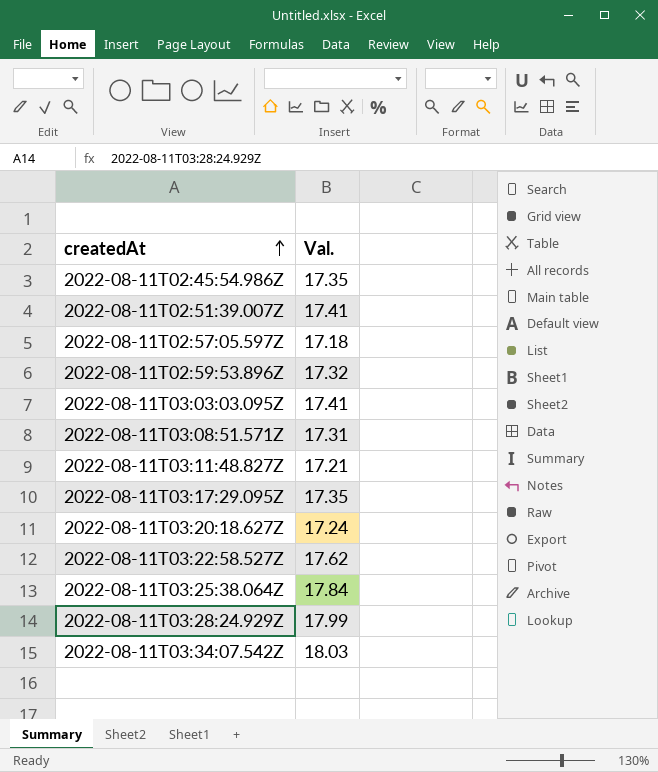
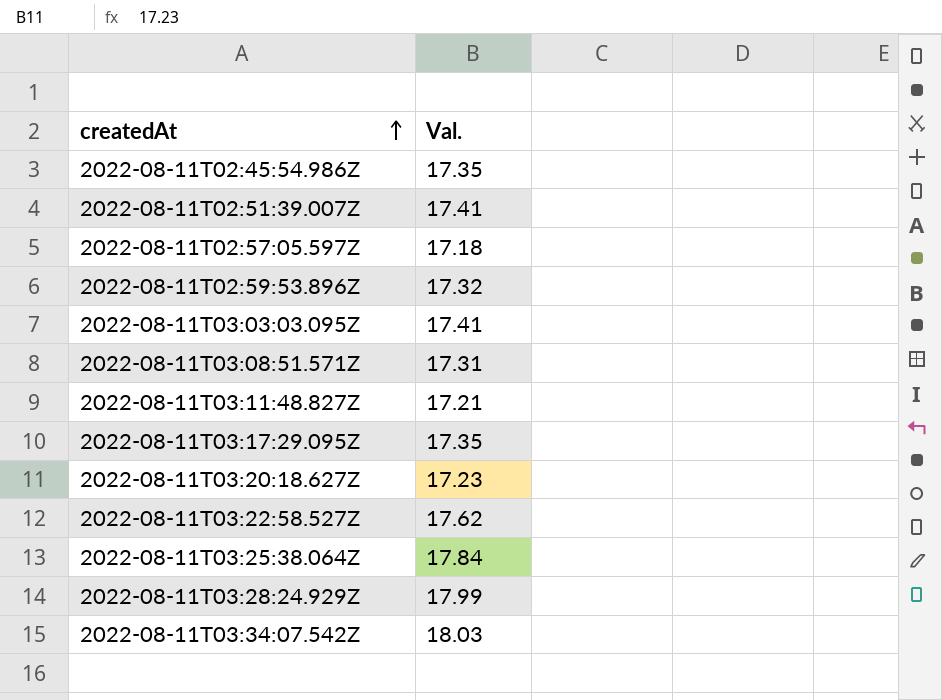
2022-08-11T03:20:18.627Z | Val.: 17.24 -> 17.23

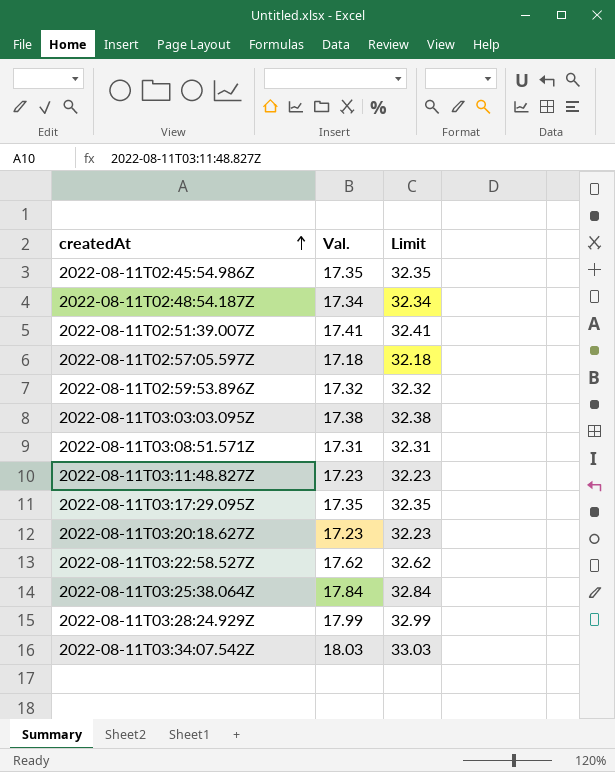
column Limit | formula: none -> [Val.] + 15
row 2022-08-11T02:48:54.187Z: none -> 17.34 | 32.34
2022-08-11T03:03:03.095Z | Val.: 17.41 -> 17.38
2022-08-11T03:11:48.827Z | Val.: 17.21 -> 17.23

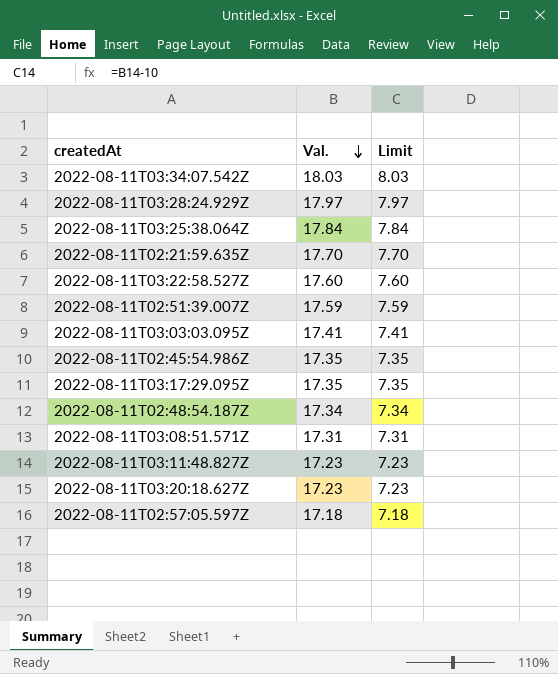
row order: createdAt ascending -> Val. descending
column Limit | formula: [Val.] + 15 -> [Val.] - 10
row 2022-08-11T02:59:53.896Z: 17.32 | 32.32 -> none
2022-08-11T03:28:24.929Z | Val.: 17.99 -> 17.97
row 2022-08-11T02:21:59.635Z: none -> 17.70 | 7.70
2022-08-11T03:22:58.527Z | Val.: 17.62 -> 17.60
2022-08-11T02:51:39.007Z | Val.: 17.41 -> 17.59
2022-08-11T03:03:03.095Z | Val.: 17.38 -> 17.41

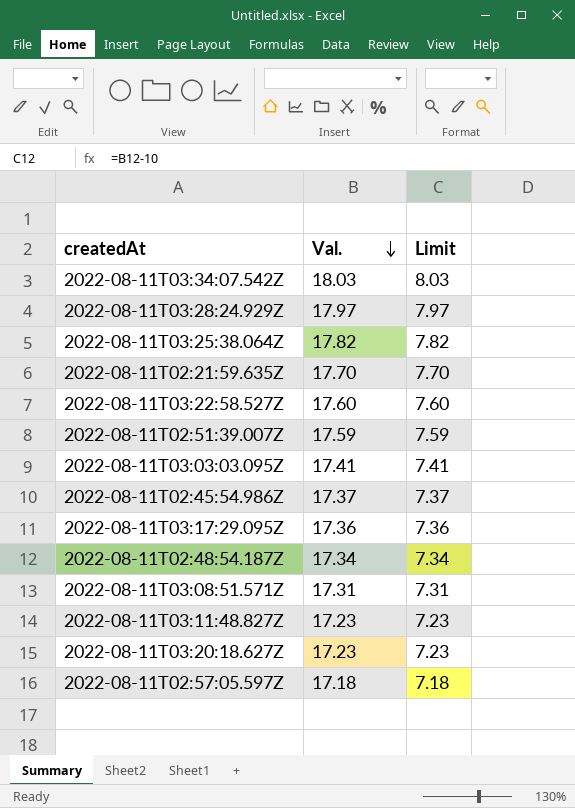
2022-08-11T03:25:38.064Z | Val.: 17.84 -> 17.82
2022-08-11T03:25:38.064Z | Limit: 7.84 -> 7.82
2022-08-11T02:45:54.986Z | Val.: 17.35 -> 17.37
2022-08-11T02:45:54.986Z | Limit: 7.35 -> 7.37
2022-08-11T03:17:29.095Z | Val.: 17.35 -> 17.36
2022-08-11T03:17:29.095Z | Limit: 7.35 -> 7.36

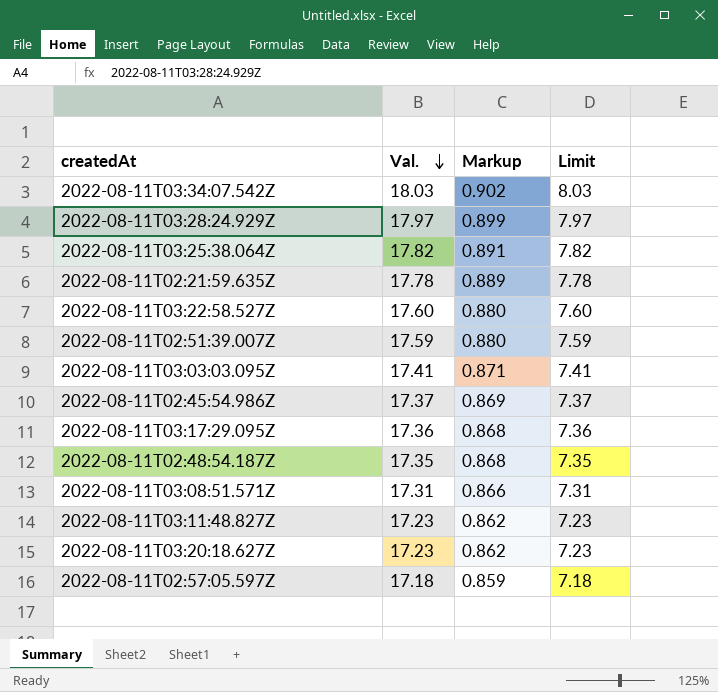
column Markup | formula: none -> [Val.] * 0.05
2022-08-11T02:21:59.635Z | Val.: 17.70 -> 17.78
2022-08-11T02:21:59.635Z | Limit: 7.70 -> 7.78
2022-08-11T02:48:54.187Z | Val.: 17.34 -> 17.35
2022-08-11T02:48:54.187Z | Limit: 7.34 -> 7.35

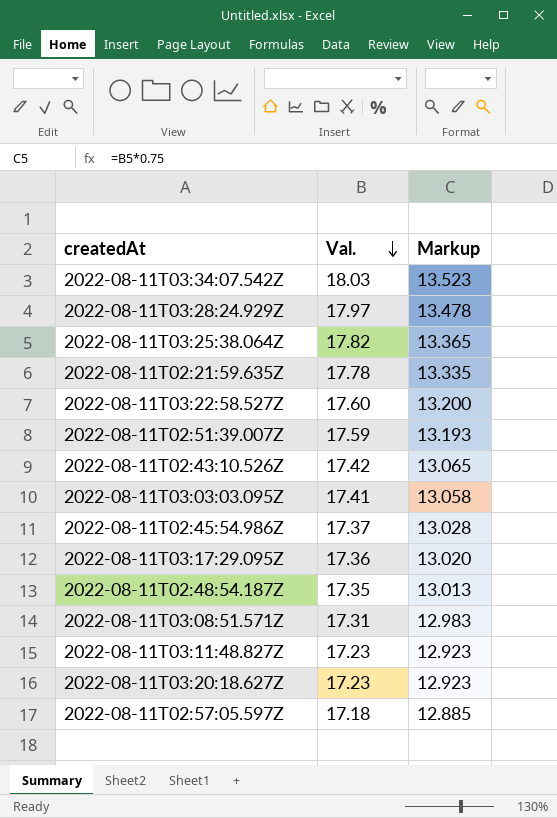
column Limit | formula: [Val.] - 10 -> none
column Markup | formula: [Val.] * 0.05 -> [Val.] * 0.75
row 2022-08-11T02:43:10.526Z: none -> 17.42 | 13.065

